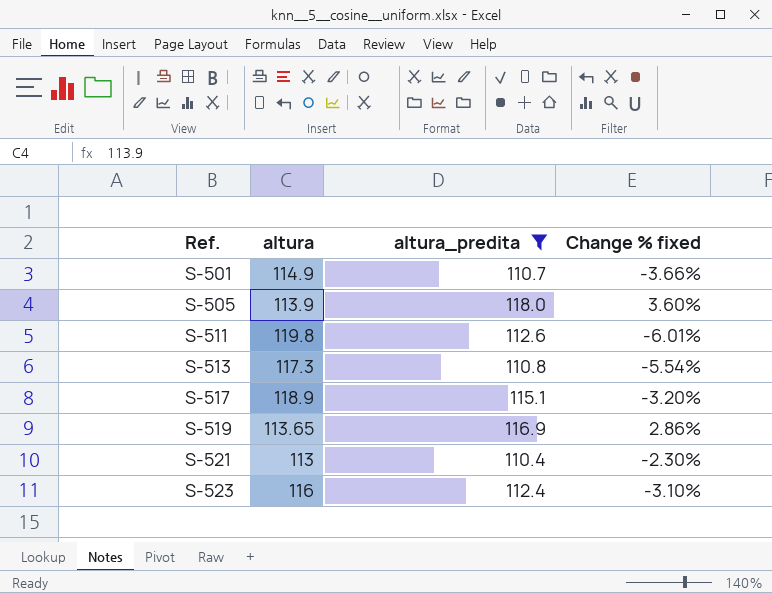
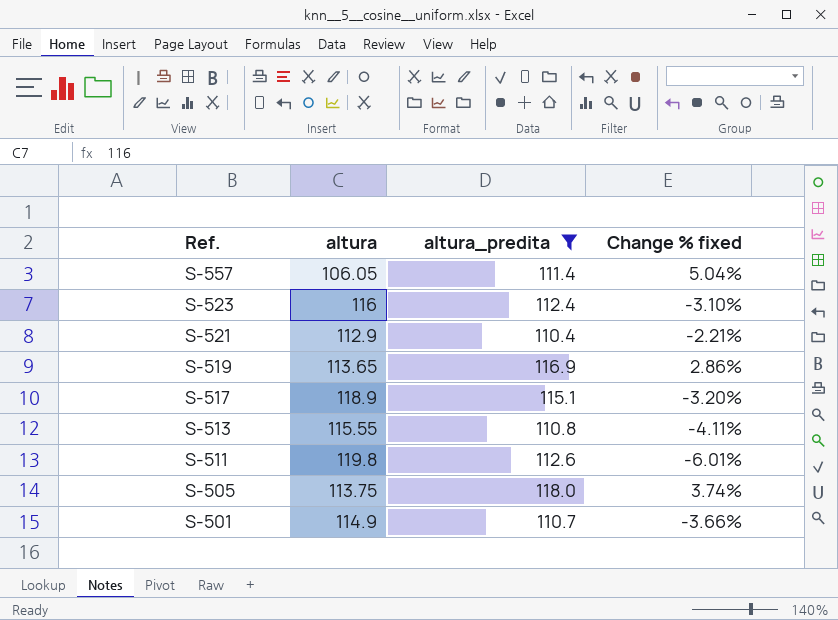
row order: Ref. ascending -> Ref. descending
row S-557: none -> 106.05 | 111.4 | 5.04%
S-521 | altura: 113 -> 112.9
S-521 | Change % fixed: -2.30% -> -2.21%
S-513 | altura: 117.3 -> 115.55
S-513 | Change % fixed: -5.54% -> -4.11%
S-505 | altura: 113.9 -> 113.75
S-505 | Change % fixed: 3.60% -> 3.74%

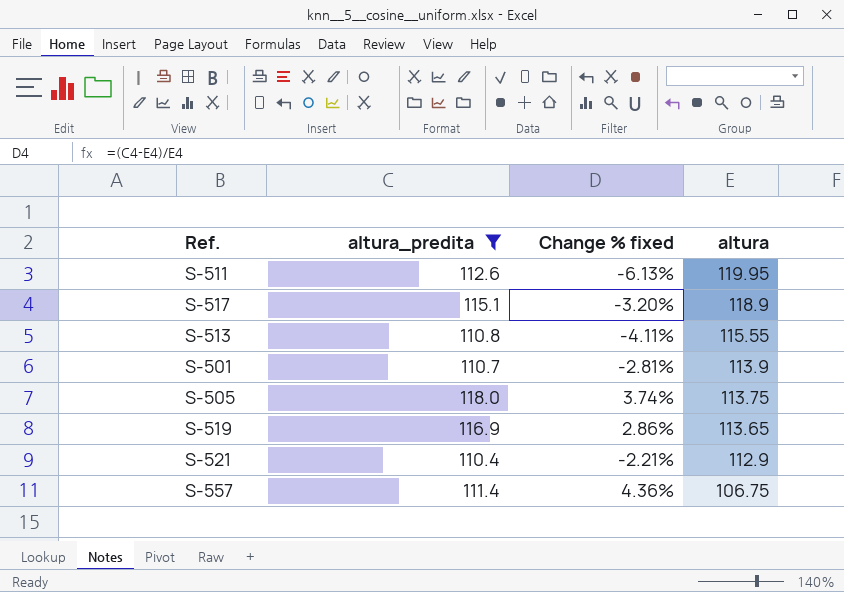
row order: Ref. descending -> altura descending
column altura | position: 2 -> 4
row S-523: 116 | 112.4 | -3.10% -> none
S-511 | Change % fixed: -6.01% -> -6.13%
S-511 | altura: 119.8 -> 119.95
S-501 | Change % fixed: -3.66% -> -2.81%
S-501 | altura: 114.9 -> 113.9
S-557 | Change % fixed: 5.04% -> 4.36%
S-557 | altura: 106.05 -> 106.75

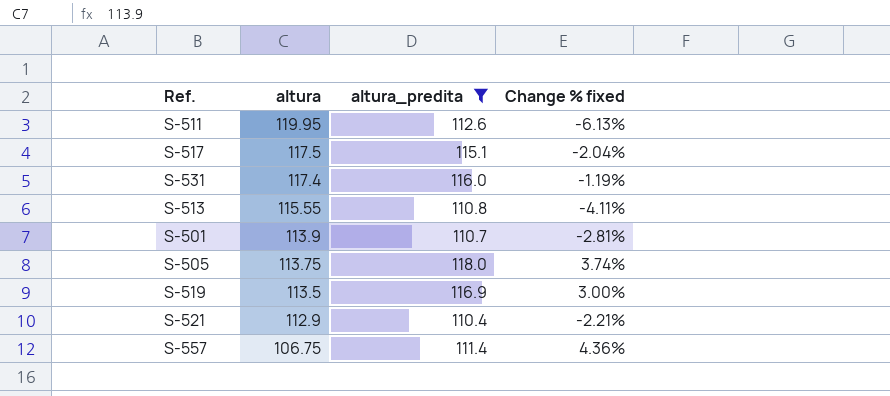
column altura | position: 4 -> 2
S-517 | altura: 118.9 -> 117.5
S-517 | Change % fixed: -3.20% -> -2.04%
row S-531: none -> 117.4 | 116.0 | -1.19%
S-519 | altura: 113.65 -> 113.5
S-519 | Change % fixed: 2.86% -> 3.00%

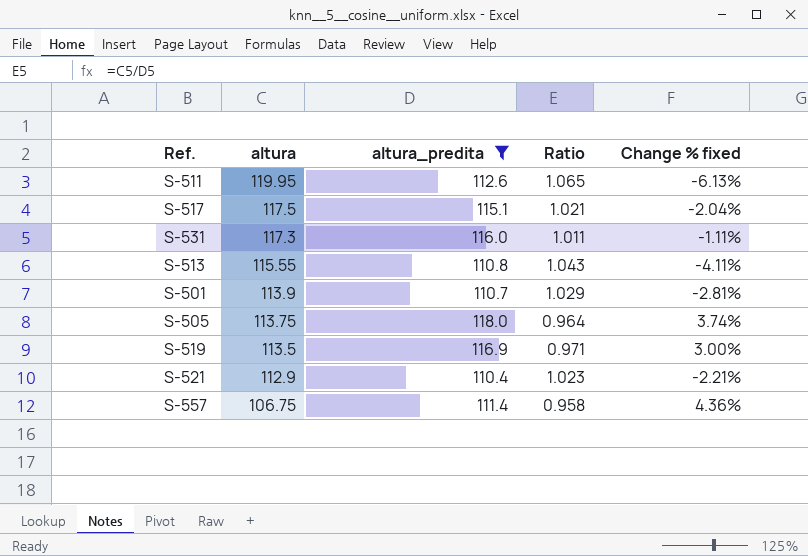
column Ratio | formula: none -> [altura] / [altura_predita]
S-531 | altura: 117.4 -> 117.3
S-531 | Change % fixed: -1.19% -> -1.11%

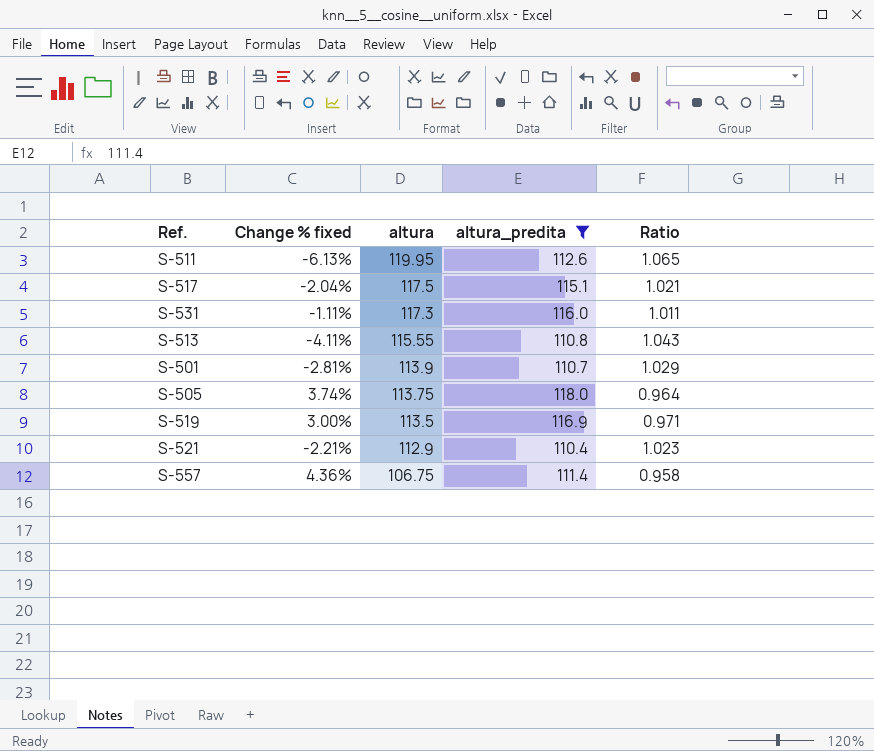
column Change % fixed | position: 5 -> 2

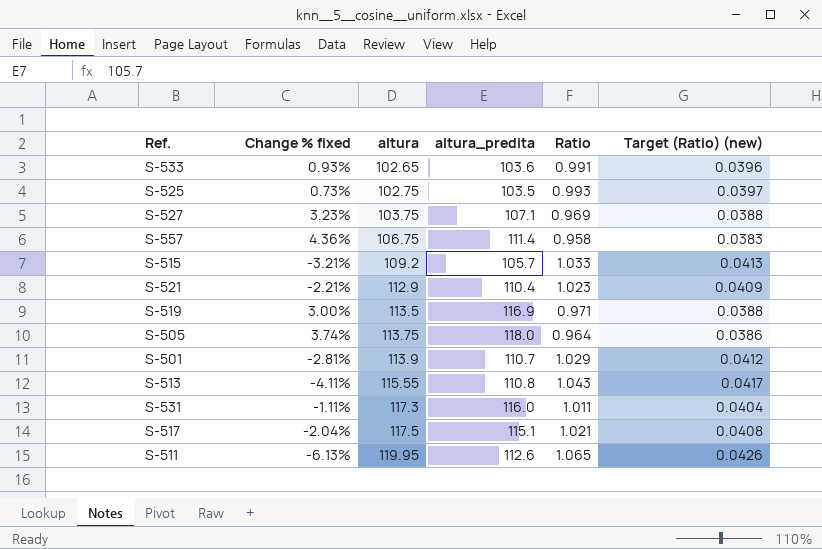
filter: altura_predita >= 110.4 -> none
row order: altura descending -> altura ascending
column Target (Ratio) (new) | formula: none -> [Ratio] * 0.04

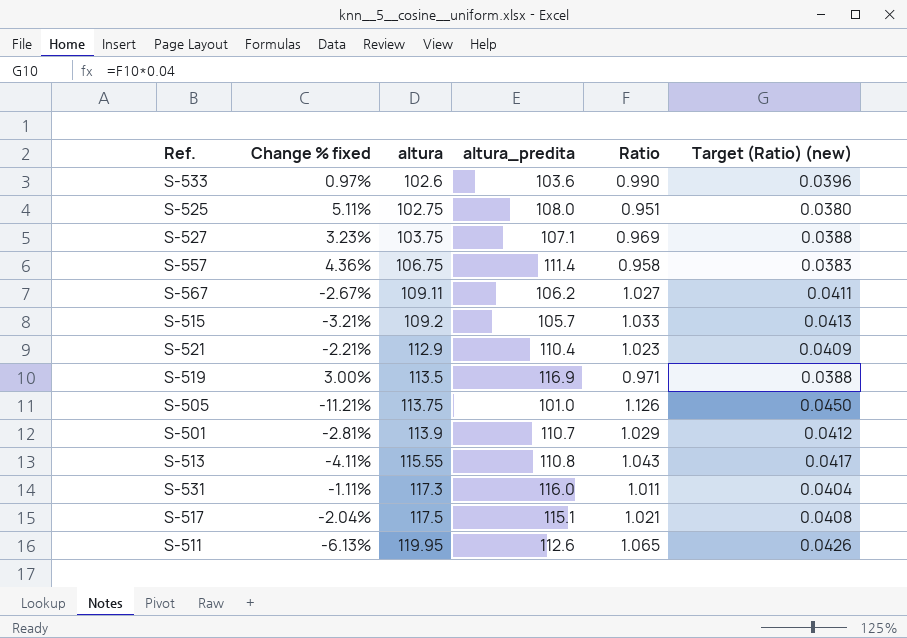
S-533 | Change % fixed: 0.93% -> 0.97%
S-533 | altura: 102.65 -> 102.6
S-533 | Ratio: 0.991 -> 0.990
S-525 | Change % fixed: 0.73% -> 5.11%
S-525 | altura_predita: 103.5 -> 108.0
S-525 | Ratio: 0.993 -> 0.951
S-525 | Target (Ratio) (new): 0.0397 -> 0.0380
row S-567: none -> -2.67% | 109.11 | 106.2 | 1.027 | 0.0411
S-505 | Change % fixed: 3.74% -> -11.21%
S-505 | altura_predita: 118.0 -> 101.0
S-505 | Ratio: 0.964 -> 1.126
S-505 | Target (Ratio) (new): 0.0386 -> 0.0450

